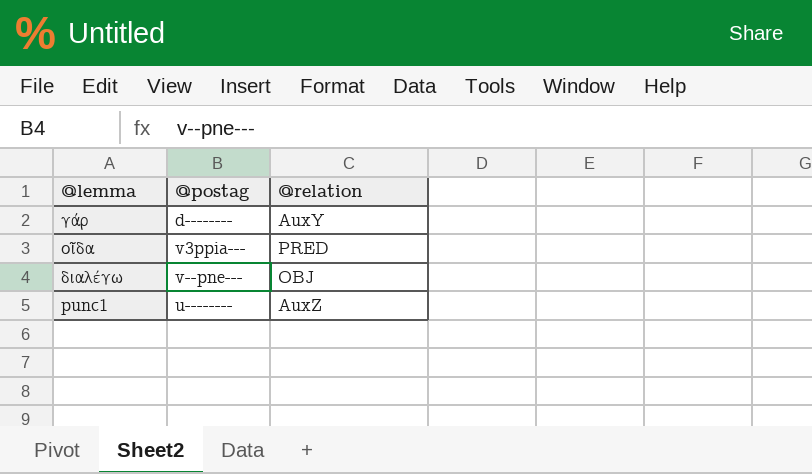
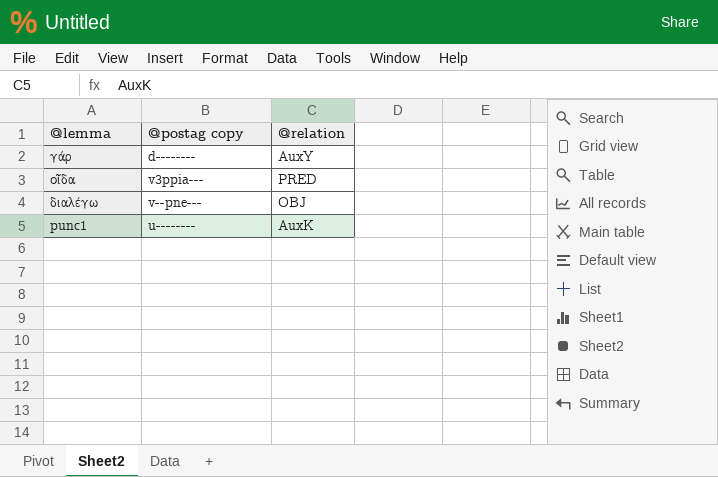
column name: @postag -> @postag copy
punc1 | @relation: AuxZ -> AuxK

